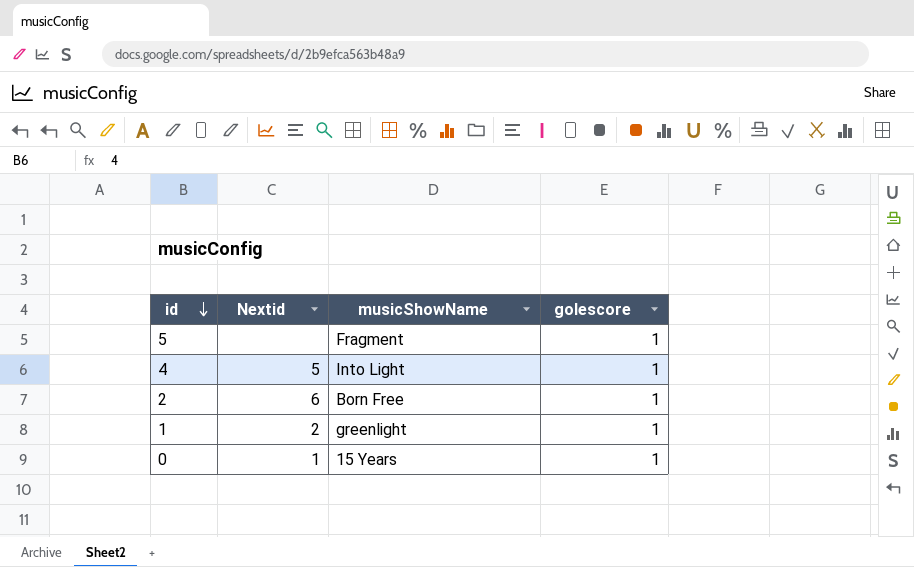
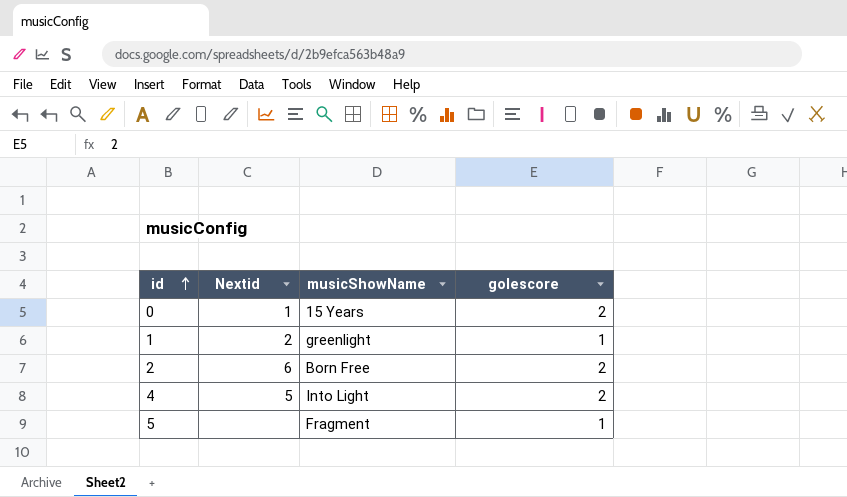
row order: id descending -> id ascending
0 | golescore: 1 -> 2
2 | golescore: 1 -> 2
4 | golescore: 1 -> 2

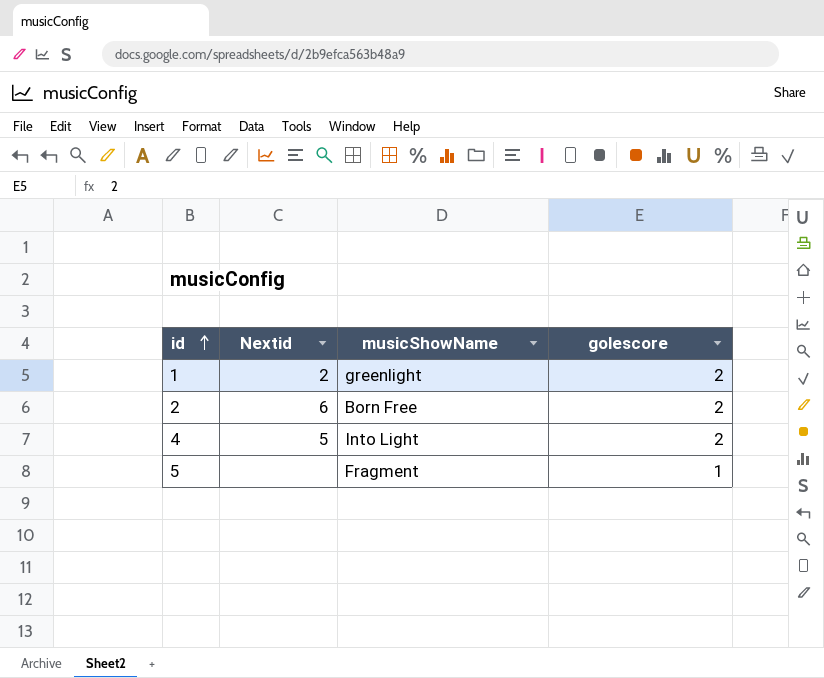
row 0: 1 | 15 Years | 2 -> none
1 | golescore: 1 -> 2

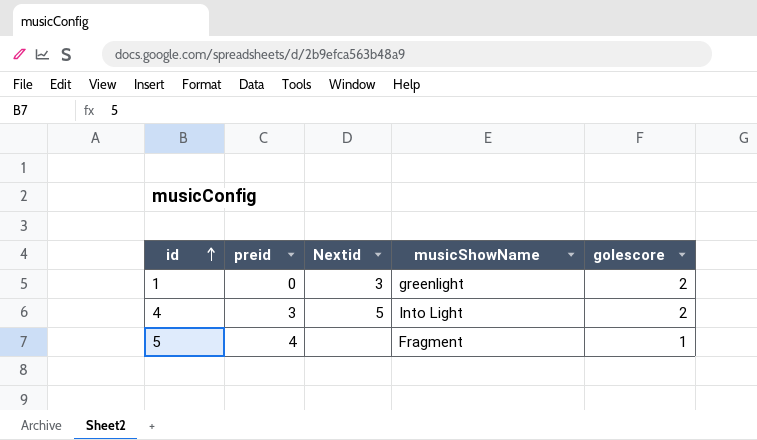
column preid | position: none -> 2
row 2: 6 | Born Free | 2 -> none
1 | Nextid: 2 -> 3

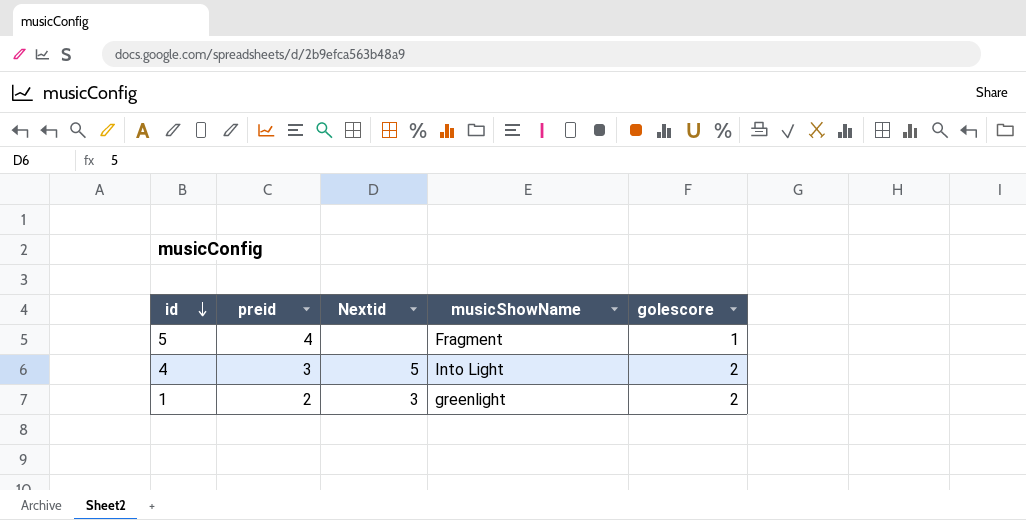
row order: id ascending -> id descending
1 | preid: 0 -> 2

